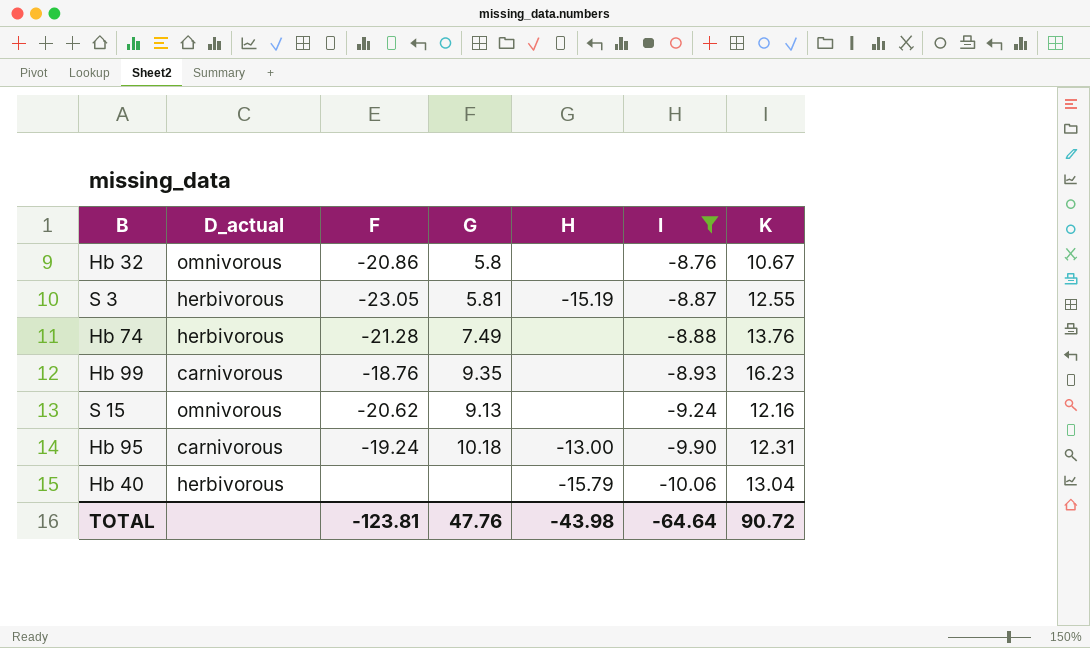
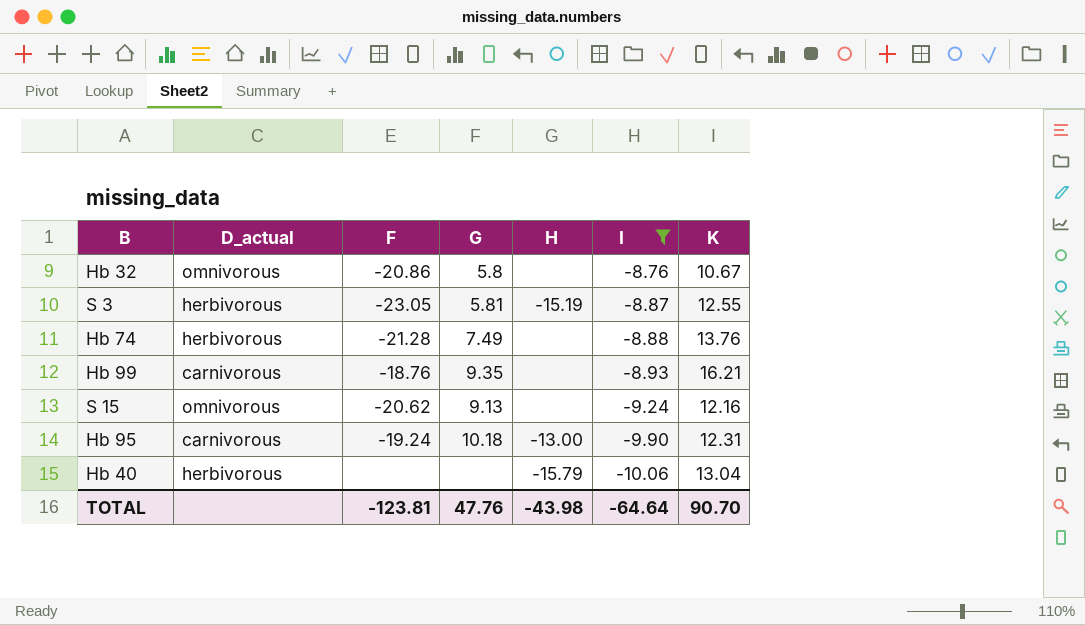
Hb 99 | K: 16.23 -> 16.21
TOTAL | K: 90.72 -> 90.70

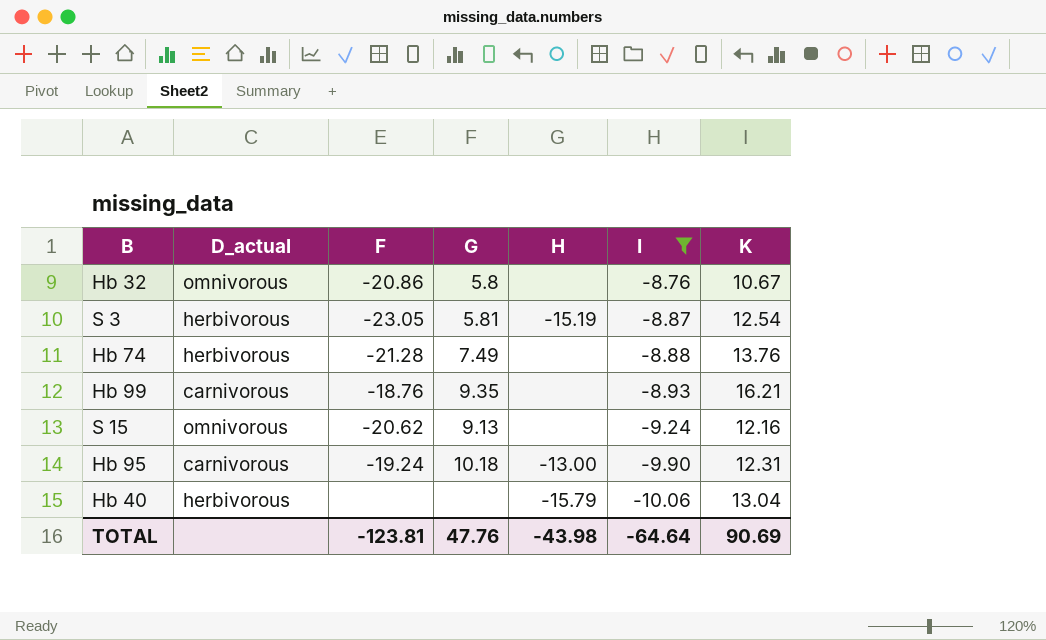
S 3 | K: 12.55 -> 12.54
TOTAL | K: 90.70 -> 90.69

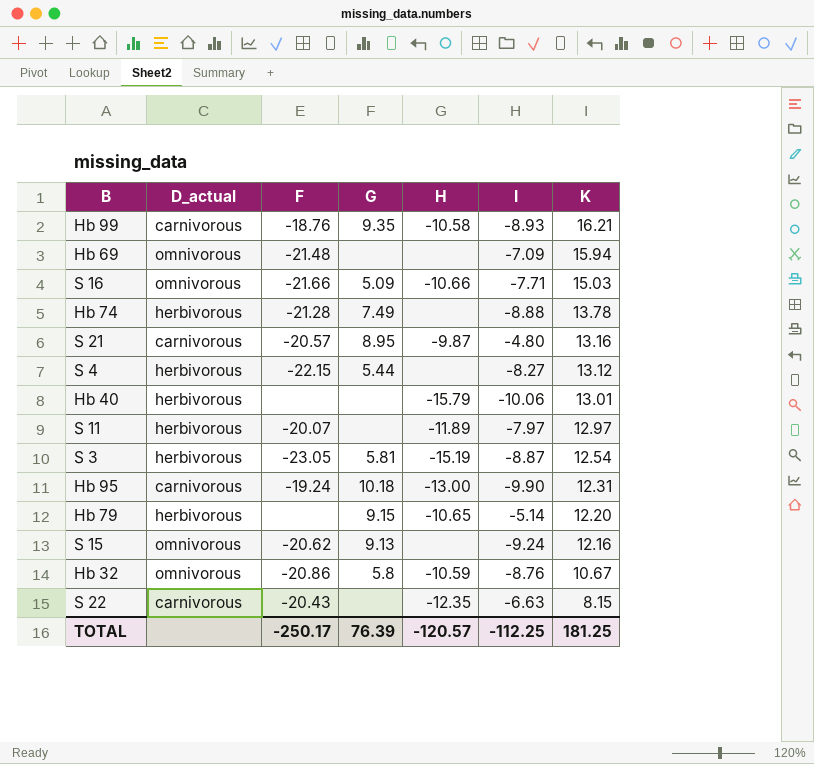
filter: I <= -8.76 -> none
row order: I descending -> K descending
Hb 99 | H: none -> -10.58
Hb 74 | K: 13.76 -> 13.78
Hb 40 | K: 13.04 -> 13.01
Hb 32 | H: none -> -10.59
TOTAL | F: -123.81 -> -250.17
TOTAL | G: 47.76 -> 76.39
TOTAL | H: -43.98 -> -120.57
TOTAL | I: -64.64 -> -112.25
TOTAL | K: 90.69 -> 181.25

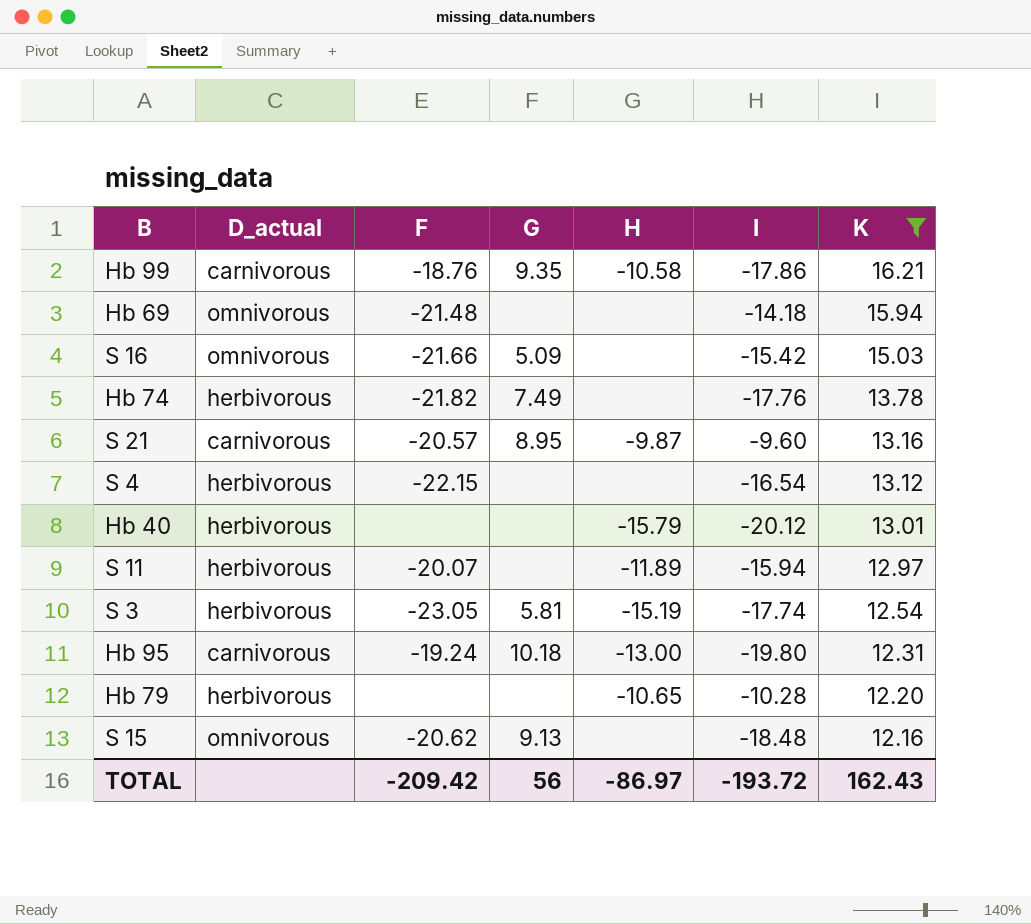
filter: none -> K >= 12.16
Hb 99 | I: -8.93 -> -17.86
Hb 69 | I: -7.09 -> -14.18
S 16 | H: -10.66 -> none
S 16 | I: -7.71 -> -15.42
Hb 74 | F: -21.28 -> -21.82
Hb 74 | I: -8.88 -> -17.76
S 21 | I: -4.80 -> -9.60
S 4 | G: 5.44 -> none
S 4 | I: -8.27 -> -16.54
Hb 40 | I: -10.06 -> -20.12
S 11 | I: -7.97 -> -15.94
S 3 | I: -8.87 -> -17.74
Hb 95 | I: -9.90 -> -19.80
Hb 79 | G: 9.15 -> none
Hb 79 | I: -5.14 -> -10.28
S 15 | I: -9.24 -> -18.48
TOTAL | F: -250.17 -> -209.42
TOTAL | G: 76.39 -> 56
TOTAL | H: -120.57 -> -86.97
TOTAL | I: -112.25 -> -193.72
TOTAL | K: 181.25 -> 162.43

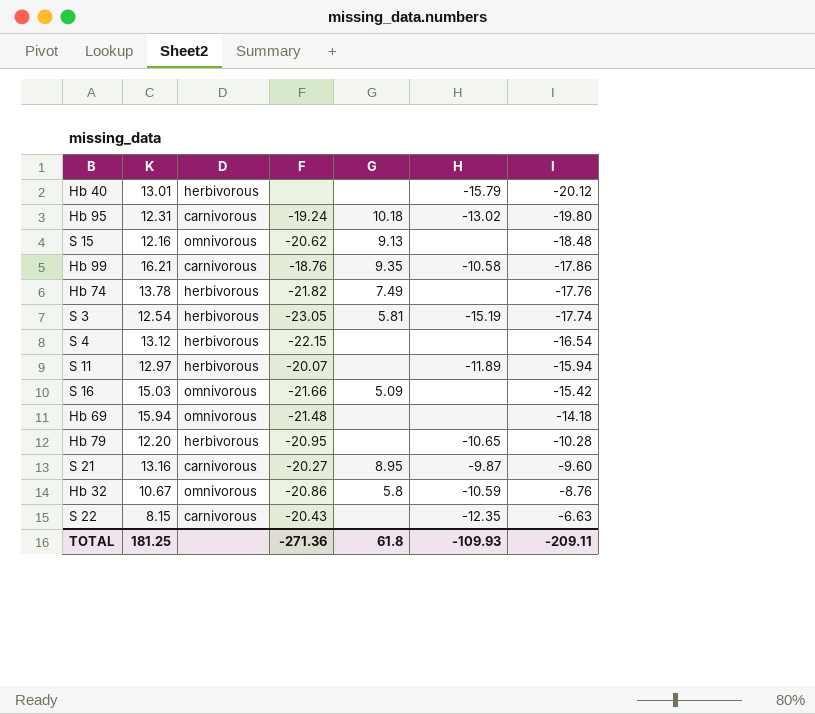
filter: K >= 12.16 -> none
row order: K descending -> I ascending
column K | position: 7 -> 2
column name: D_actual -> D
Hb 95 | H: -13.00 -> -13.02
Hb 79 | F: none -> -20.95
S 21 | F: -20.57 -> -20.27
TOTAL | K: 162.43 -> 181.25
TOTAL | F: -209.42 -> -271.36
TOTAL | G: 56 -> 61.8
TOTAL | H: -86.97 -> -109.93
TOTAL | I: -193.72 -> -209.11

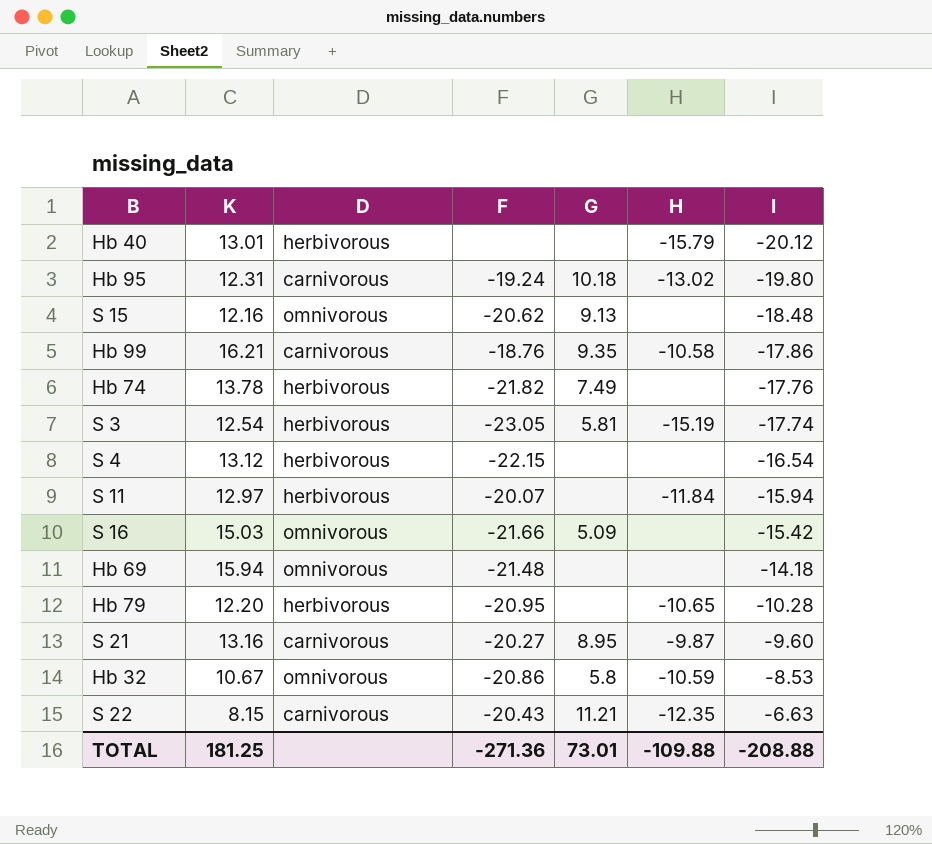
S 11 | H: -11.89 -> -11.84
Hb 32 | I: -8.76 -> -8.53
S 22 | G: none -> 11.21
TOTAL | G: 61.8 -> 73.01
TOTAL | H: -109.93 -> -109.88
TOTAL | I: -209.11 -> -208.88

